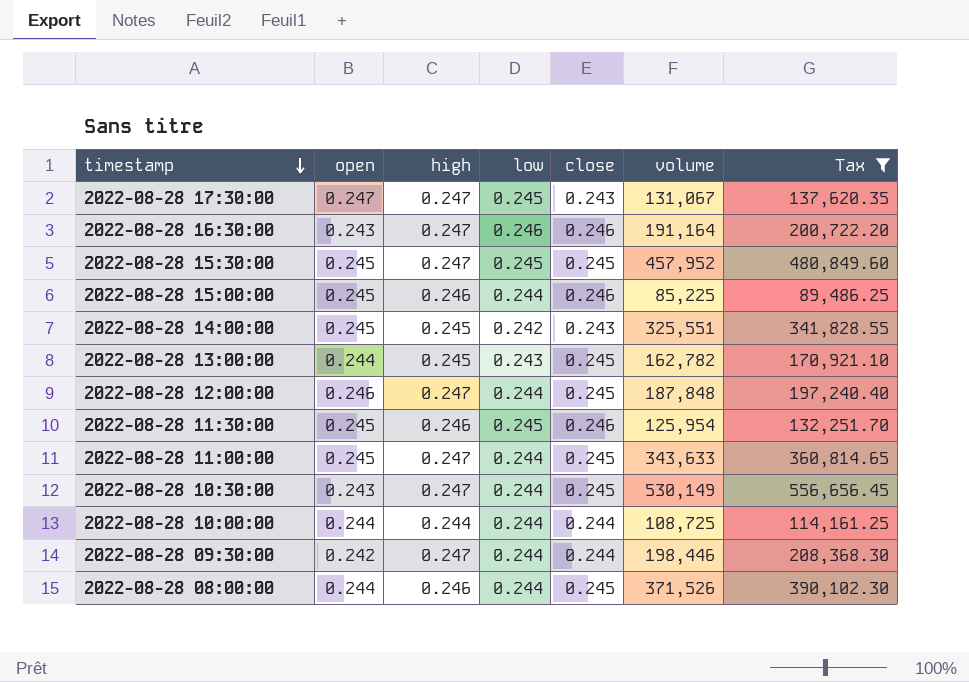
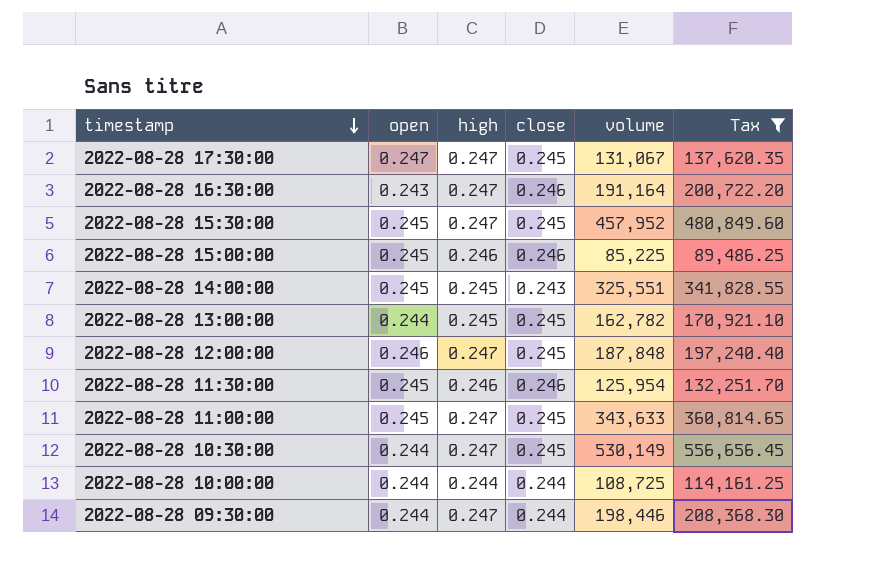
column low | position: 4 -> none
row 2022-08-28 08:00:00: 0.244 | 0.246 | 0.244 | 0.245 | 371,526 | 390,102.30 -> none
2022-08-28 17:30:00 | close: 0.243 -> 0.245
2022-08-28 10:30:00 | open: 0.243 -> 0.244
2022-08-28 09:30:00 | open: 0.242 -> 0.244

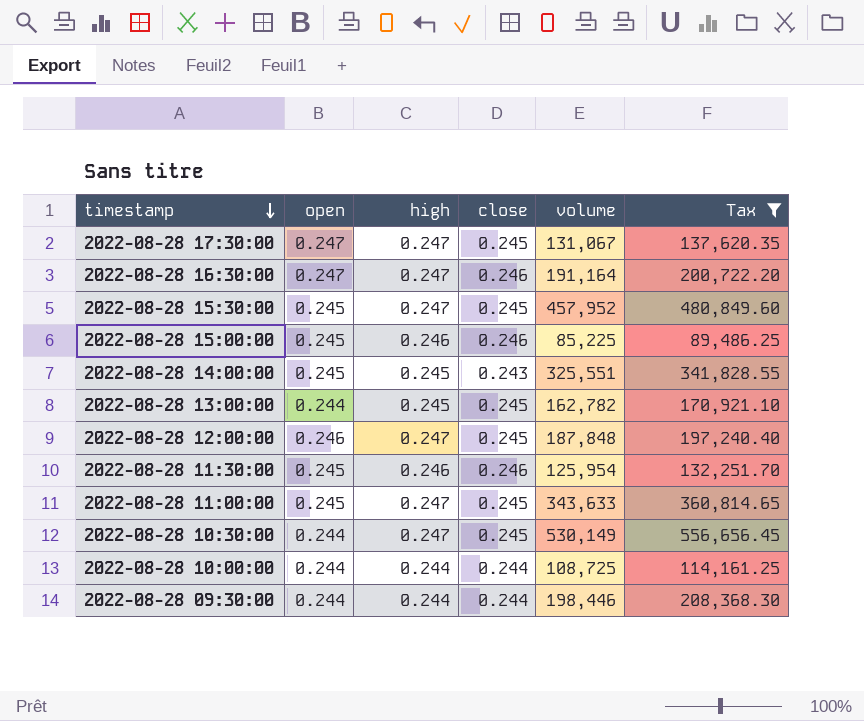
2022-08-28 16:30:00 | open: 0.243 -> 0.247
2022-08-28 09:30:00 | high: 0.247 -> 0.244

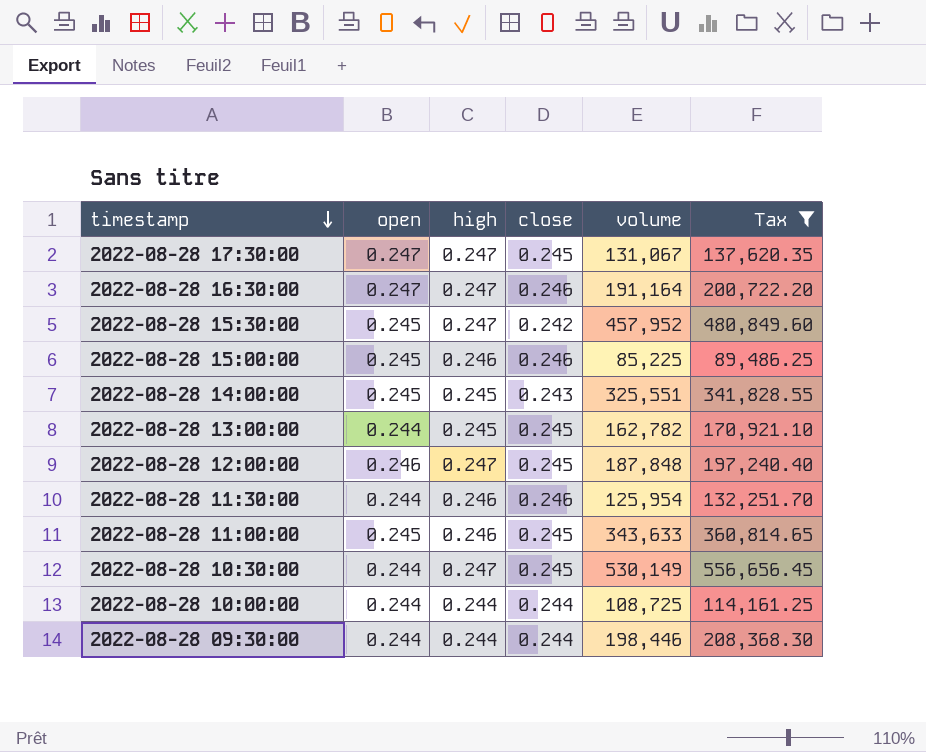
2022-08-28 15:30:00 | close: 0.245 -> 0.242
2022-08-28 11:30:00 | open: 0.245 -> 0.244
2022-08-28 11:00:00 | high: 0.247 -> 0.246

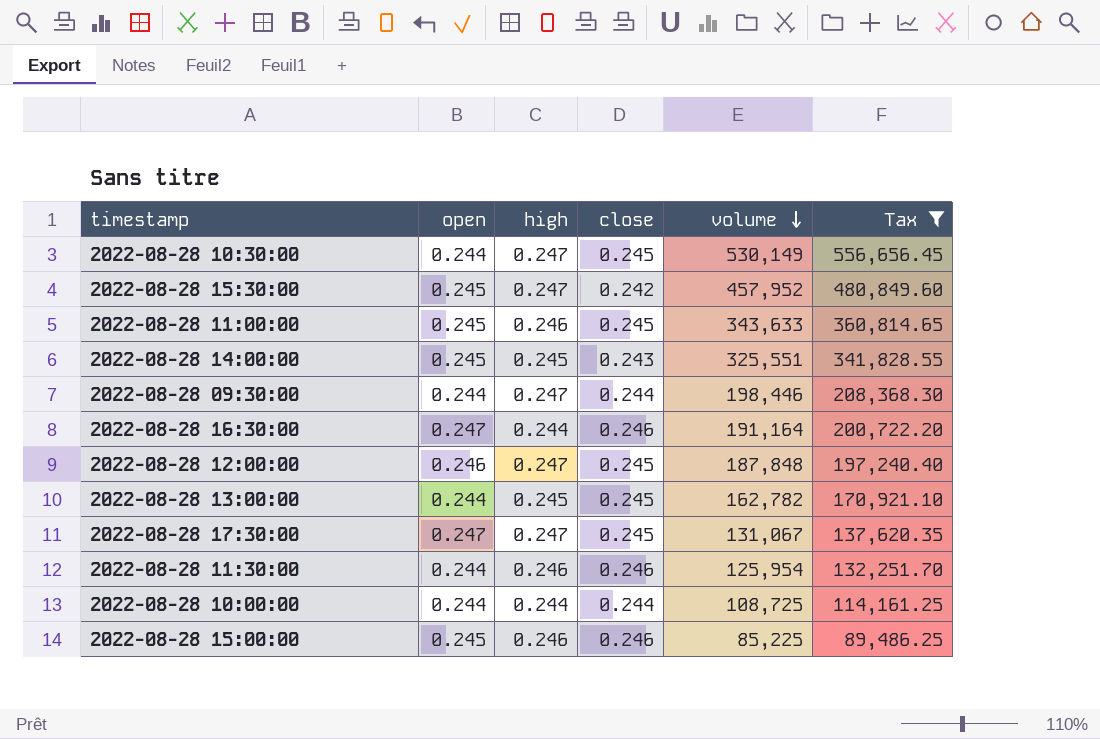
row order: timestamp descending -> volume descending
2022-08-28 09:30:00 | high: 0.244 -> 0.247
2022-08-28 16:30:00 | high: 0.247 -> 0.244

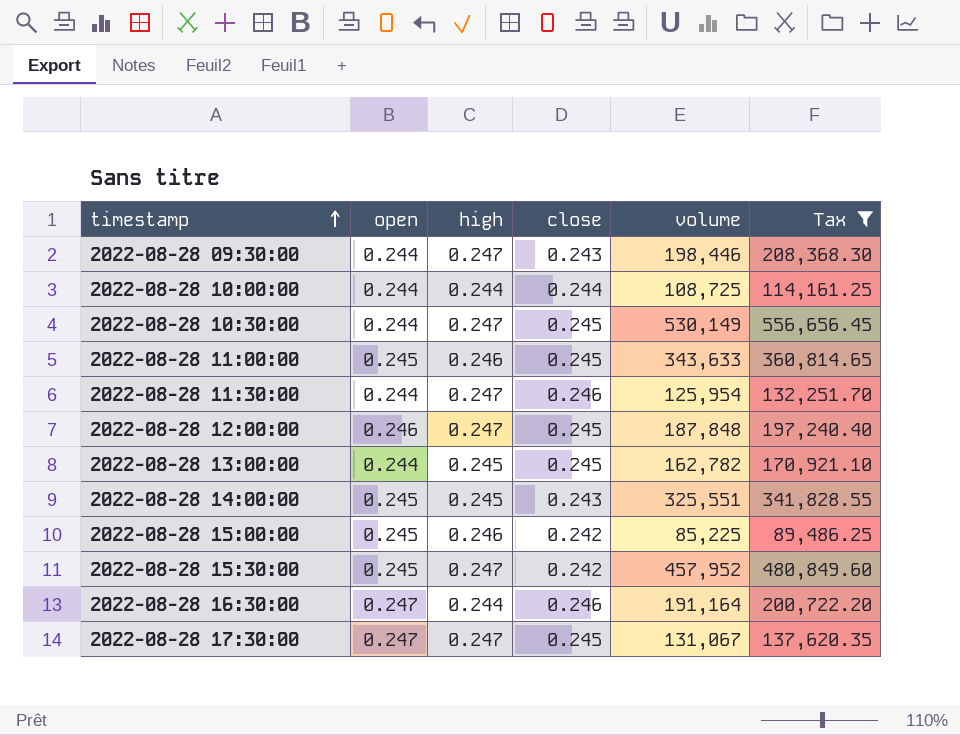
row order: volume descending -> timestamp ascending
2022-08-28 09:30:00 | close: 0.244 -> 0.243
2022-08-28 11:30:00 | high: 0.246 -> 0.247
2022-08-28 15:00:00 | close: 0.246 -> 0.242

